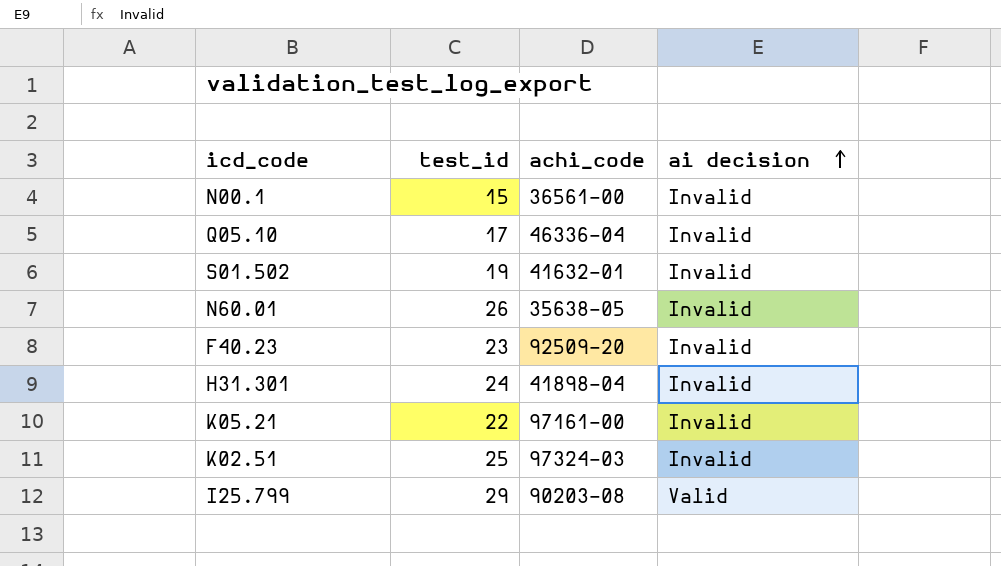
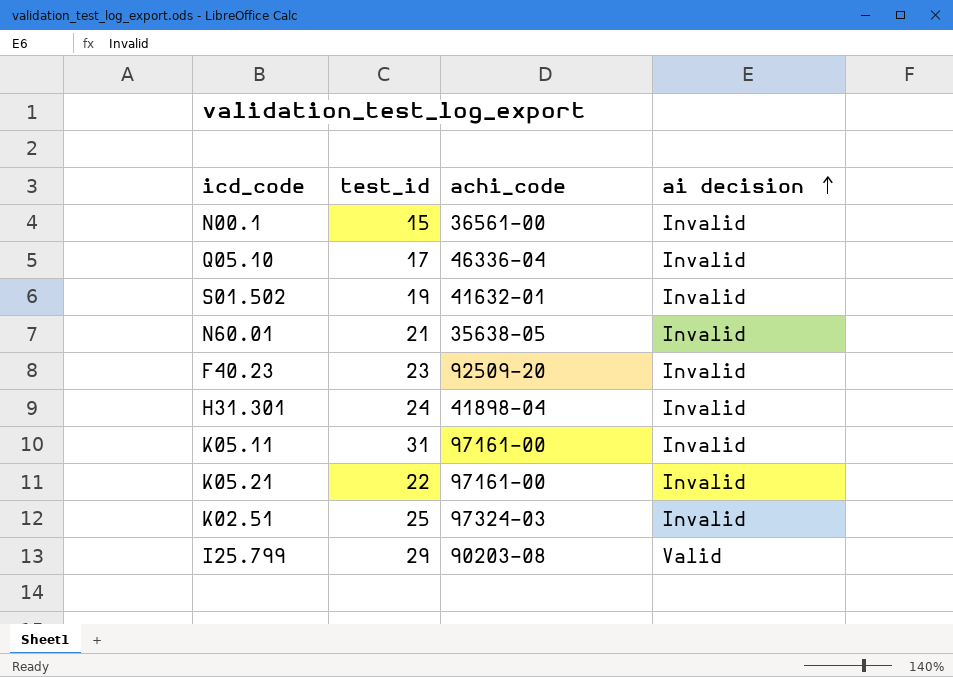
N60.01 | test_id: 26 -> 21
row K05.11: none -> 31 | 97161-00 | Invalid

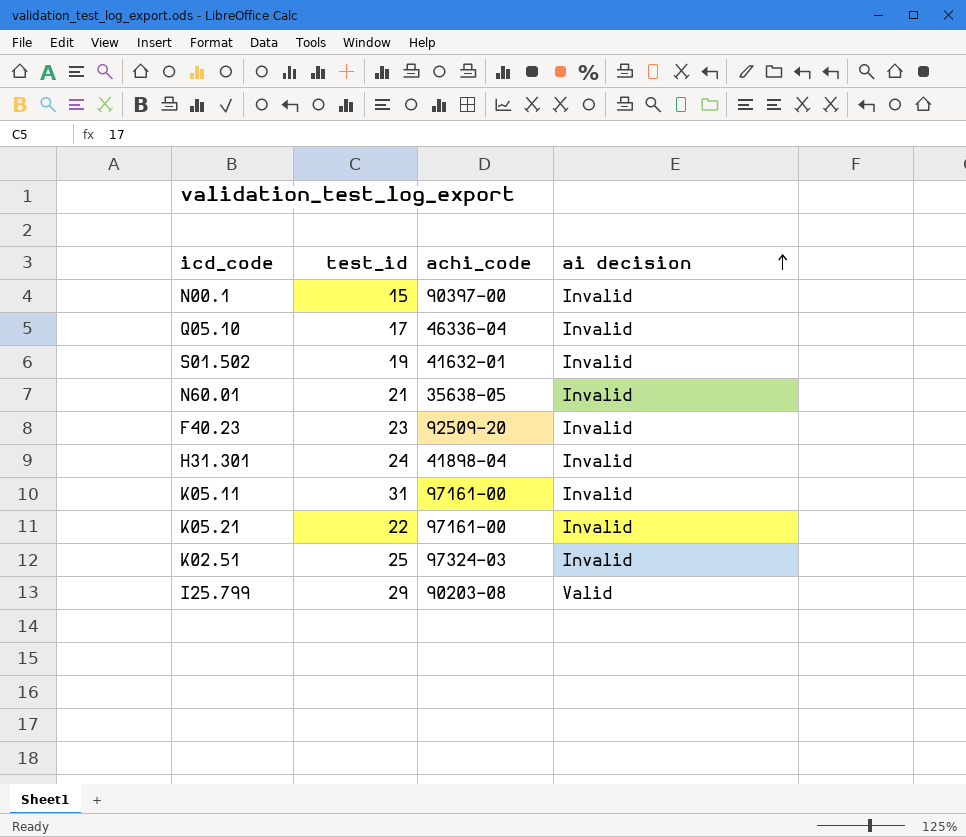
N00.1 | achi_code: 36561-00 -> 90397-00

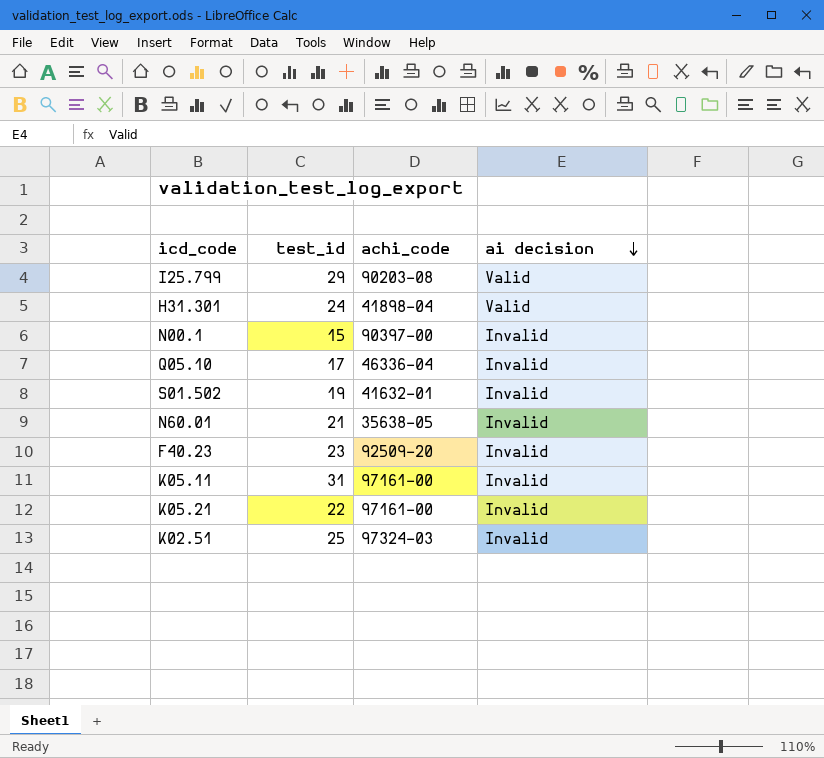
row order: ai decision ascending -> ai decision descending
H31.301 | ai decision: Invalid -> Valid

